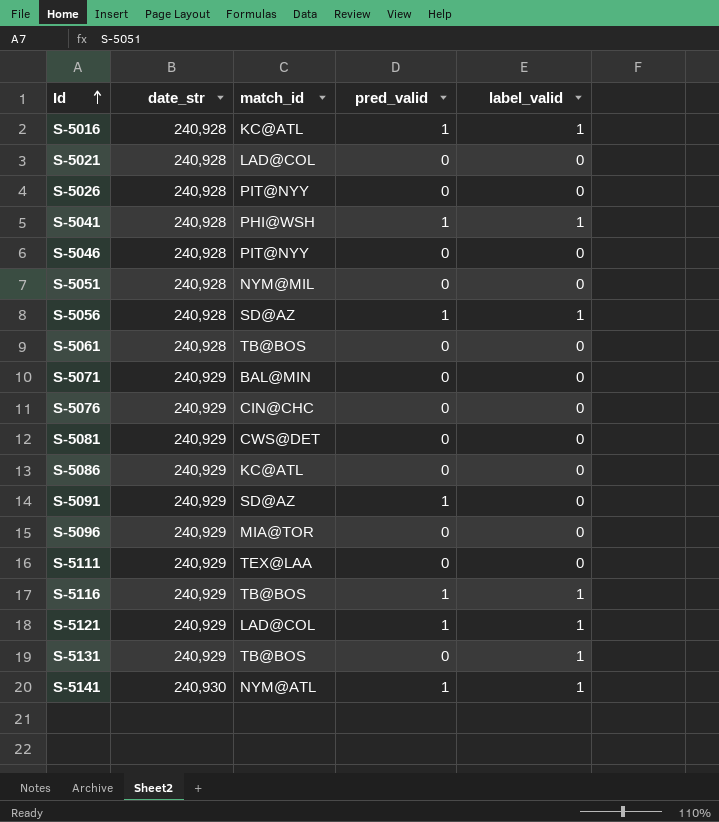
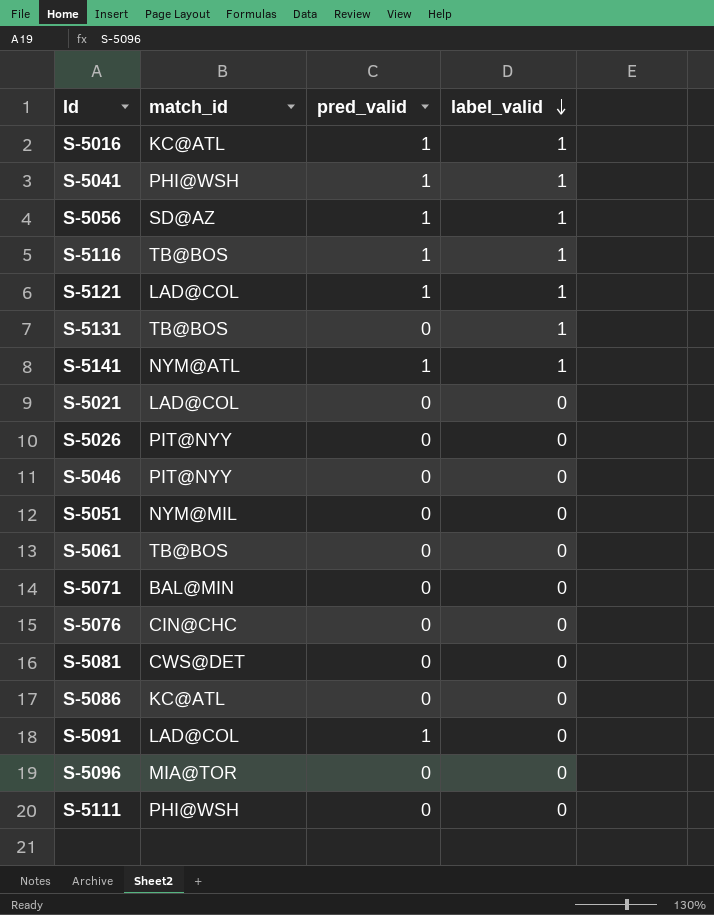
row order: Id ascending -> label_valid descending
column date_str | position: 2 -> none
S-5091 | match_id: SD@AZ -> LAD@COL
S-5111 | match_id: TEX@LAA -> PHI@WSH

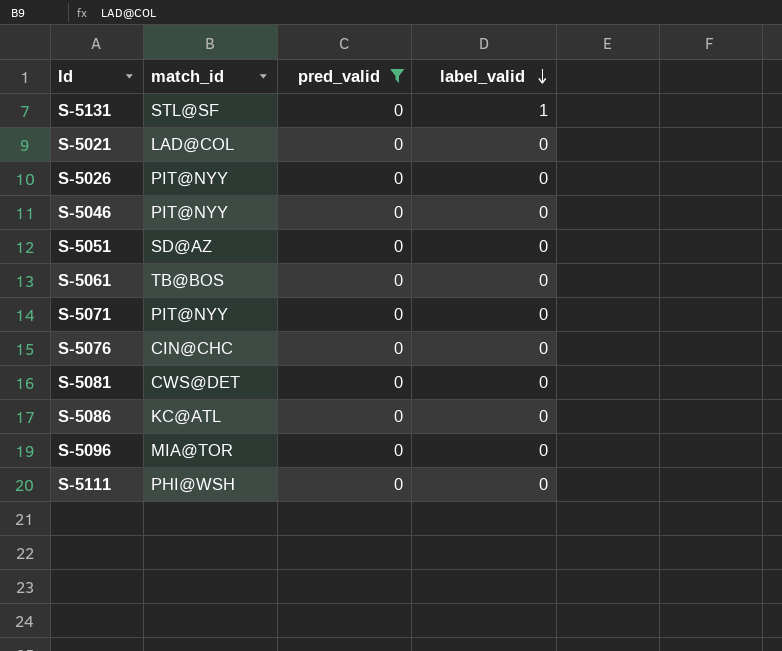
filter: none -> pred_valid = 0
S-5131 | match_id: TB@BOS -> STL@SF
S-5051 | match_id: NYM@MIL -> SD@AZ
S-5071 | match_id: BAL@MIN -> PIT@NYY

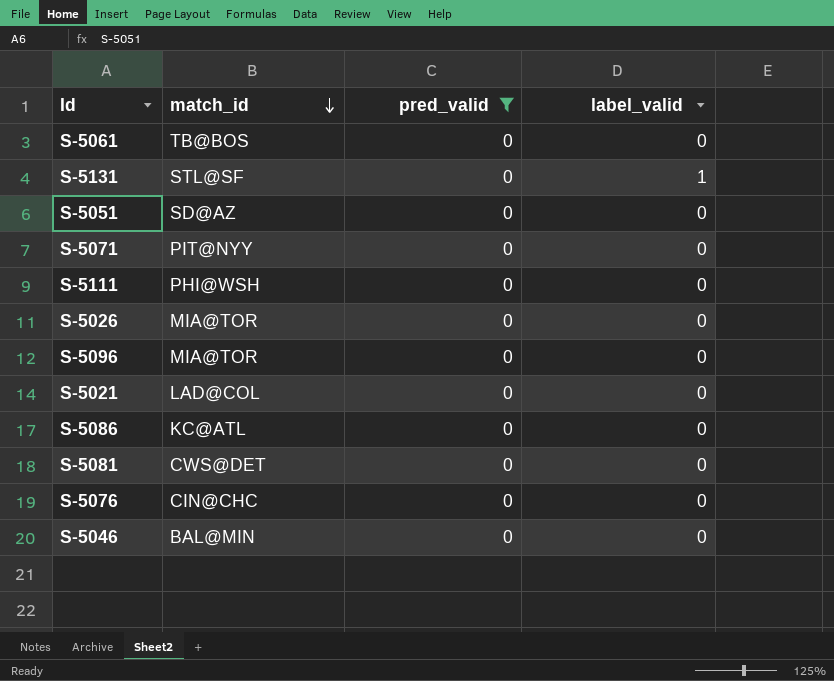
row order: label_valid descending -> match_id descending
S-5026 | match_id: PIT@NYY -> MIA@TOR
S-5046 | match_id: PIT@NYY -> BAL@MIN

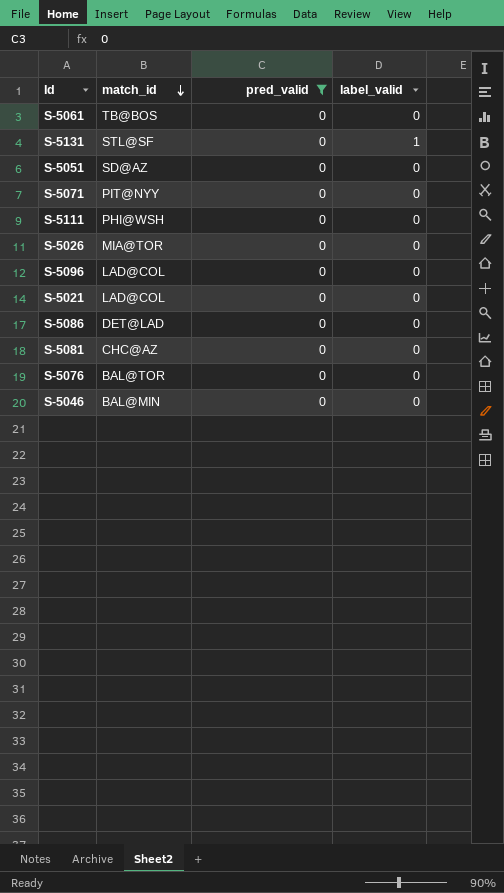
S-5096 | match_id: MIA@TOR -> LAD@COL
S-5086 | match_id: KC@ATL -> DET@LAD
S-5081 | match_id: CWS@DET -> CHC@AZ
S-5076 | match_id: CIN@CHC -> BAL@TOR

